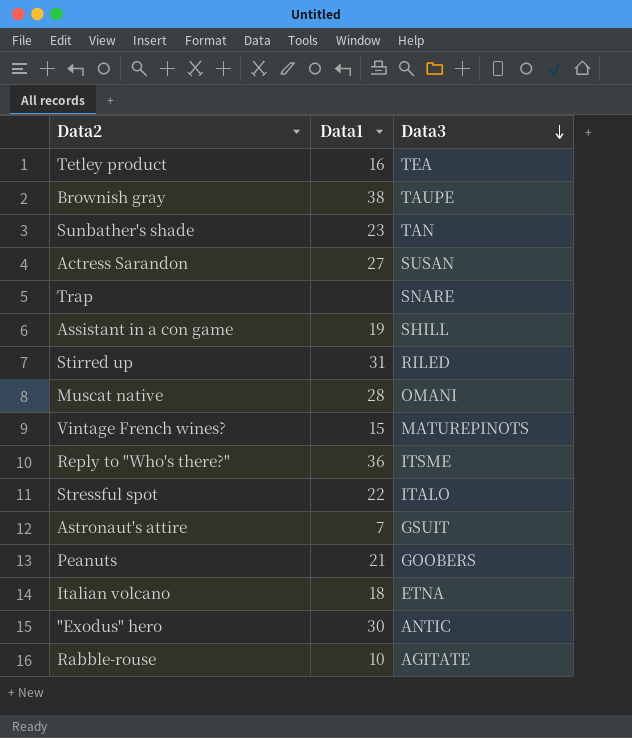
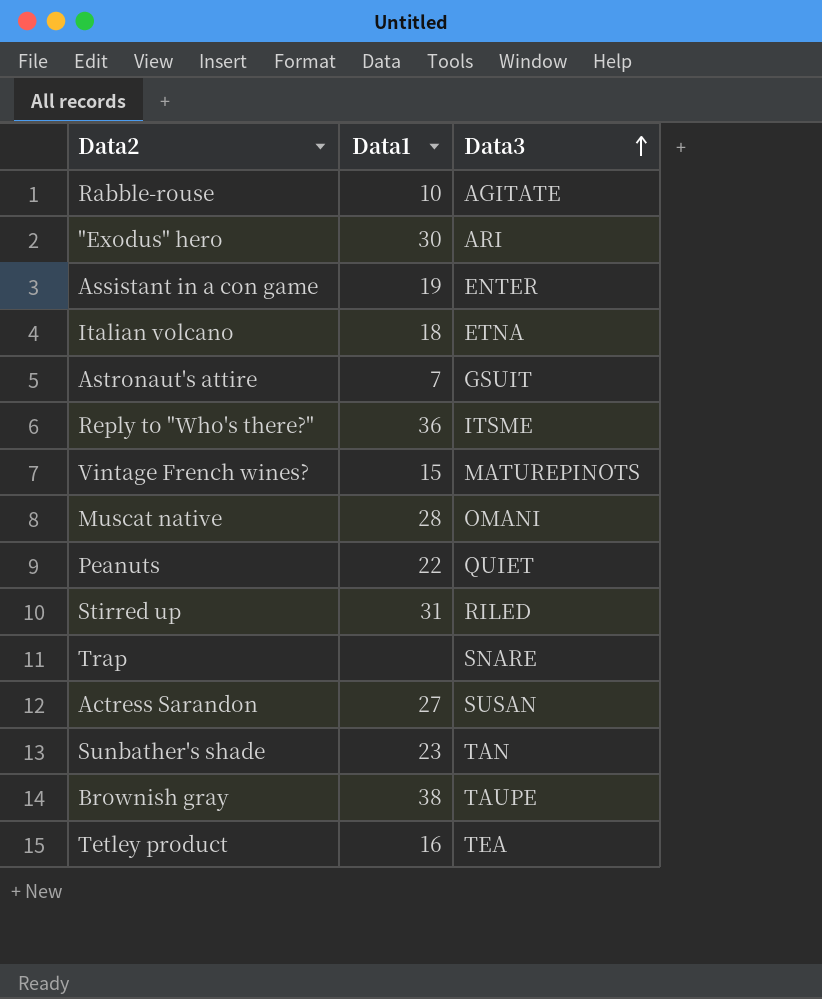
row order: Data3 descending -> Data3 ascending
row Stressful spot: 22 | ITALO -> none
"Exodus" hero | Data3: ANTIC -> ARI
Assistant in a con game | Data3: SHILL -> ENTER
Peanuts | Data1: 21 -> 22
Peanuts | Data3: GOOBERS -> QUIET

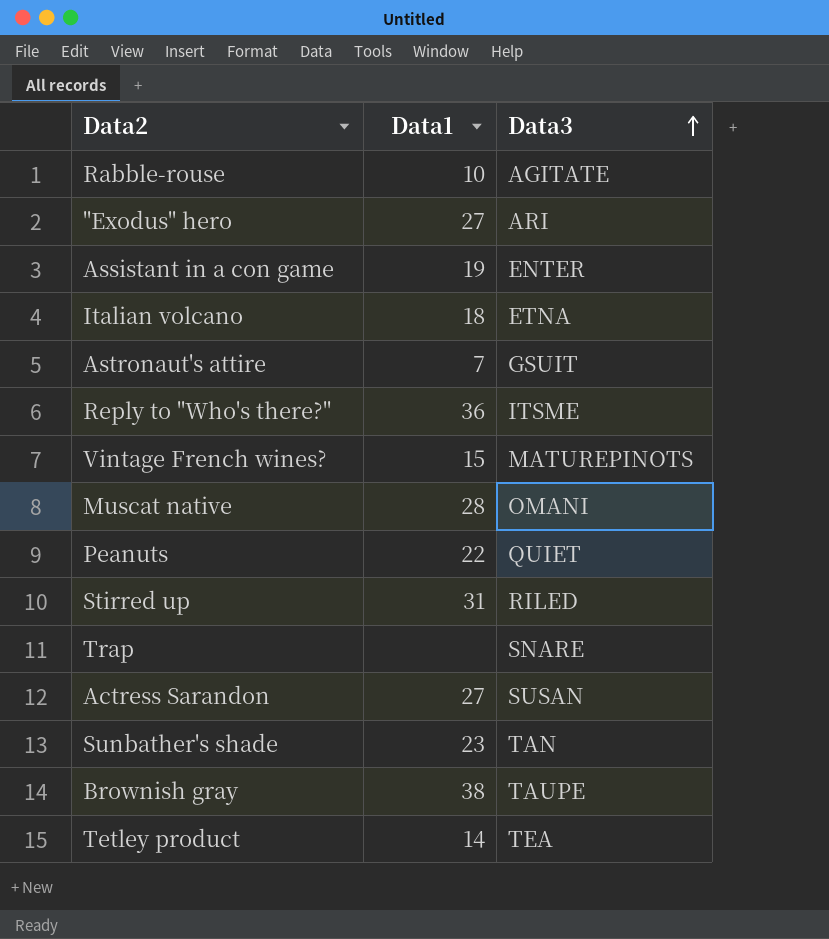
"Exodus" hero | Data1: 30 -> 27
Tetley product | Data1: 16 -> 14

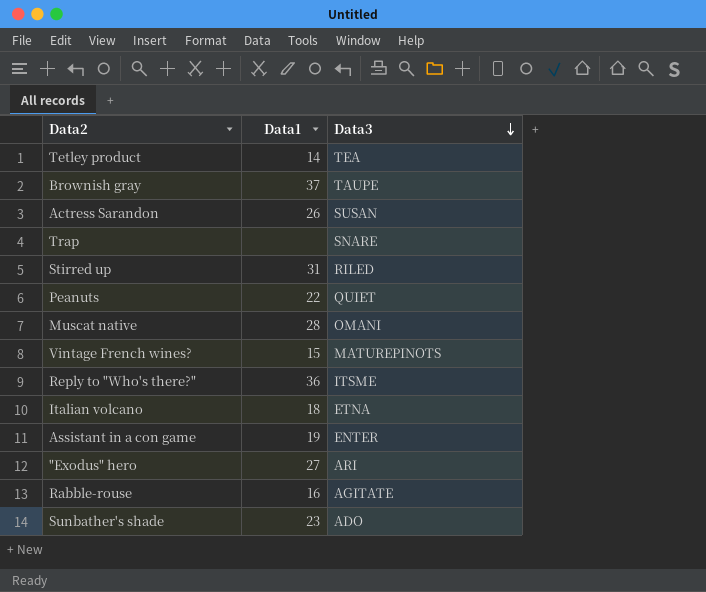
row order: Data3 ascending -> Data3 descending
row Astronaut's attire: 7 | GSUIT -> none
Brownish gray | Data1: 38 -> 37
Actress Sarandon | Data1: 27 -> 26
Rabble-rouse | Data1: 10 -> 16
Sunbather's shade | Data3: TAN -> ADO

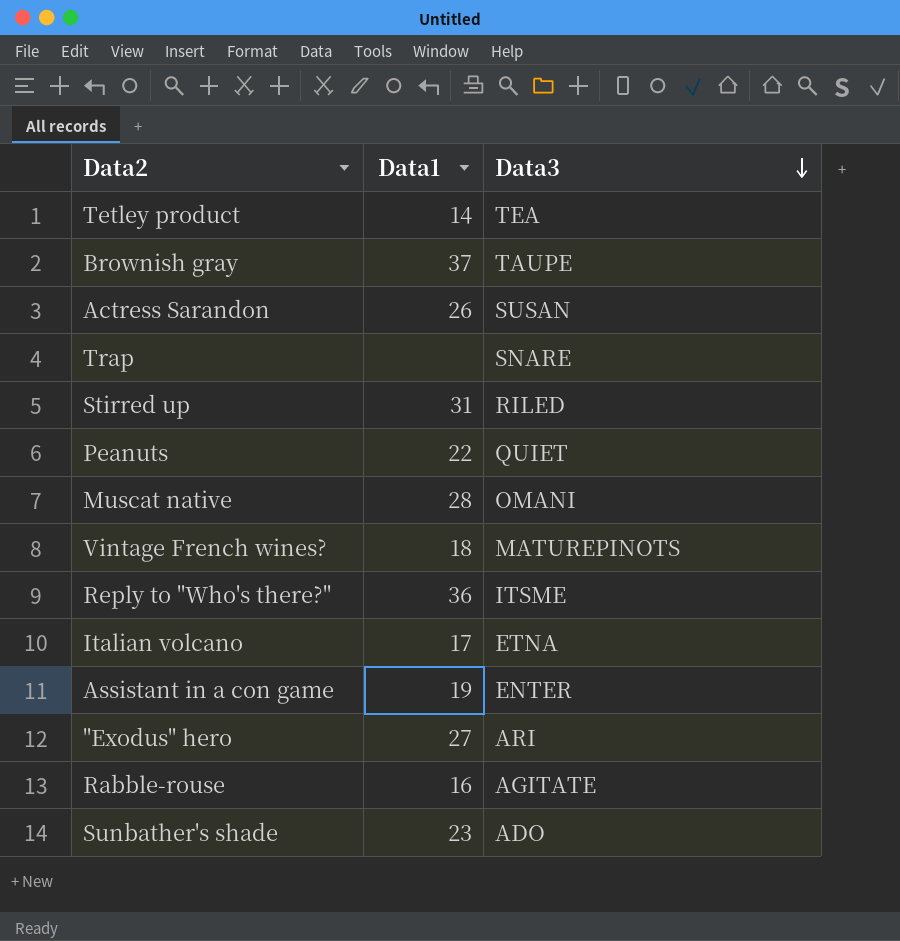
Vintage French wines? | Data1: 15 -> 18
Italian volcano | Data1: 18 -> 17

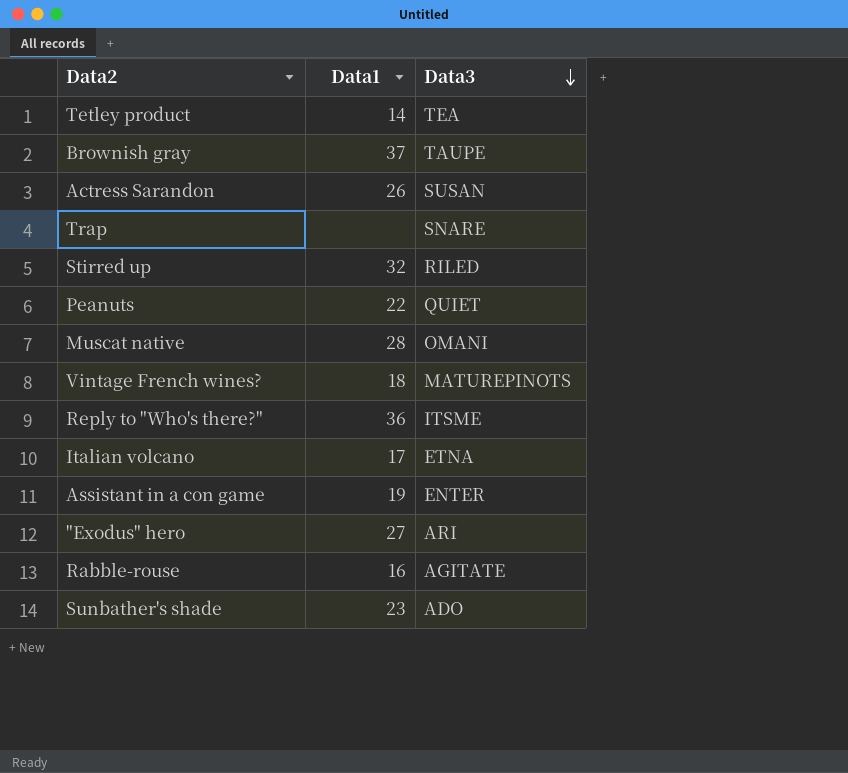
Stirred up | Data1: 31 -> 32

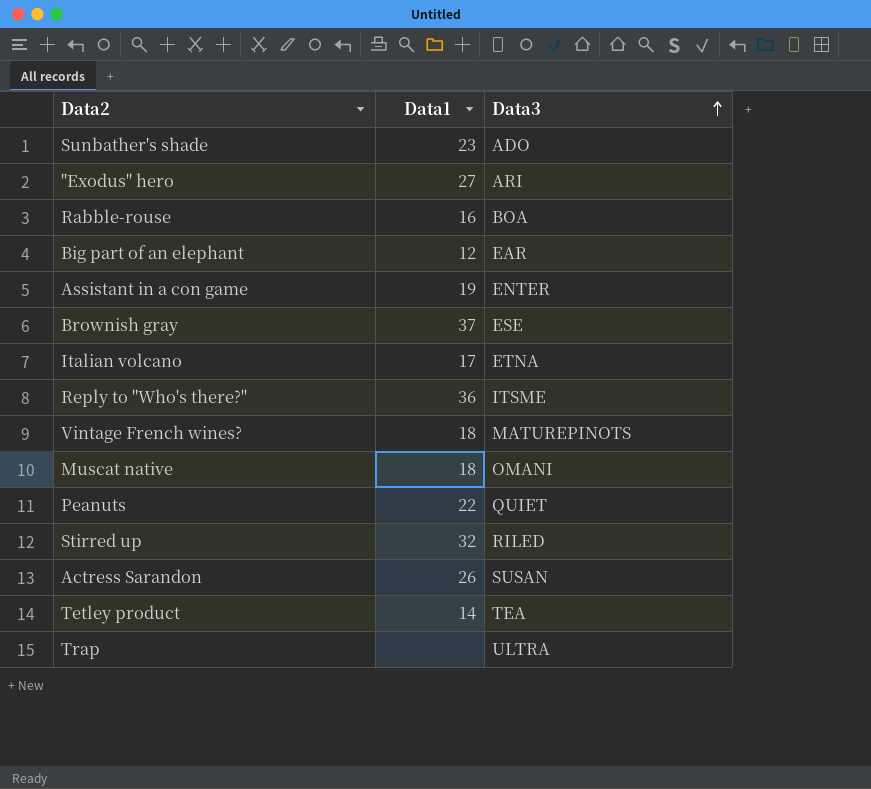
row order: Data3 descending -> Data3 ascending
Rabble-rouse | Data3: AGITATE -> BOA
row Big part of an elephant: none -> 12 | EAR
Brownish gray | Data3: TAUPE -> ESE
Muscat native | Data1: 28 -> 18
Trap | Data3: SNARE -> ULTRA

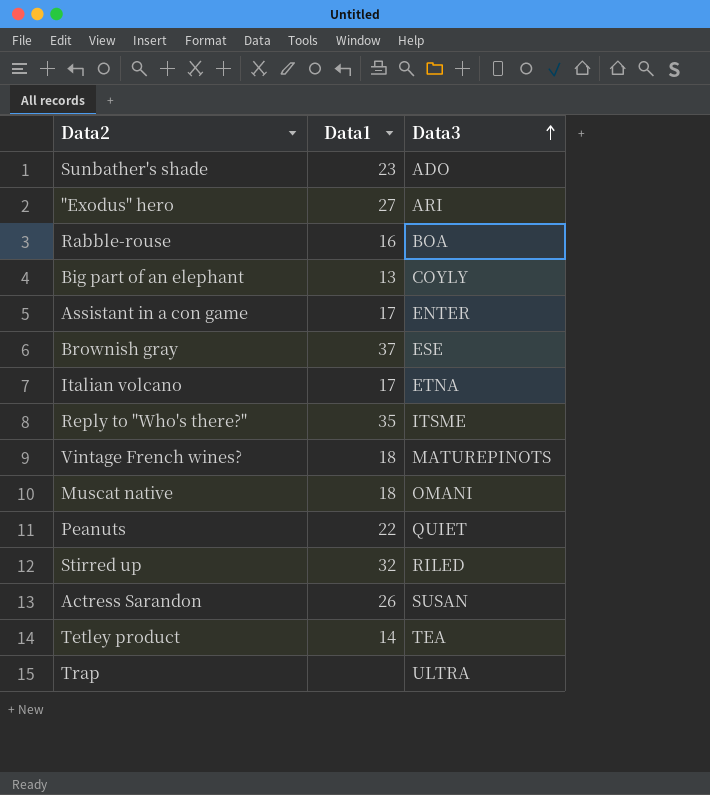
Big part of an elephant | Data1: 12 -> 13
Big part of an elephant | Data3: EAR -> COYLY
Assistant in a con game | Data1: 19 -> 17
Reply to "Who's there?" | Data1: 36 -> 35

